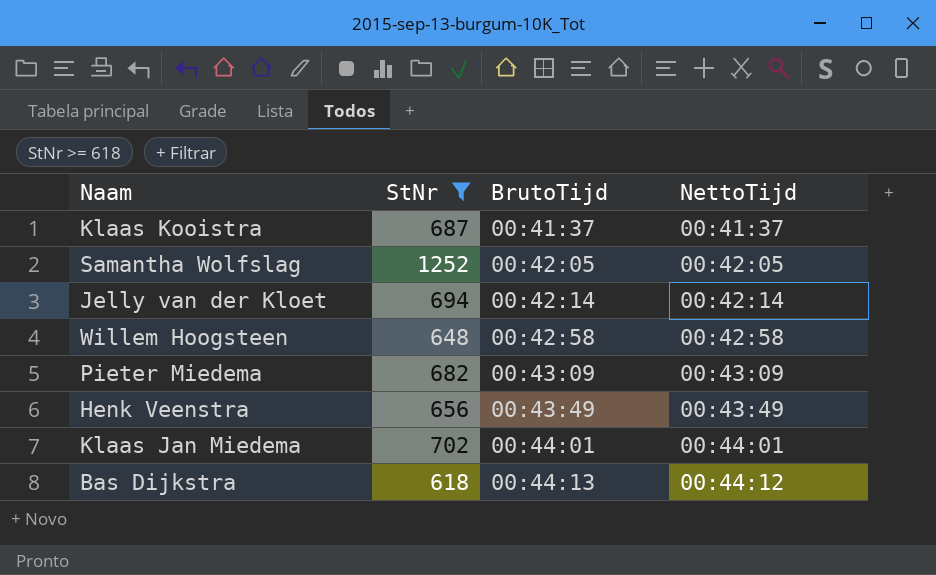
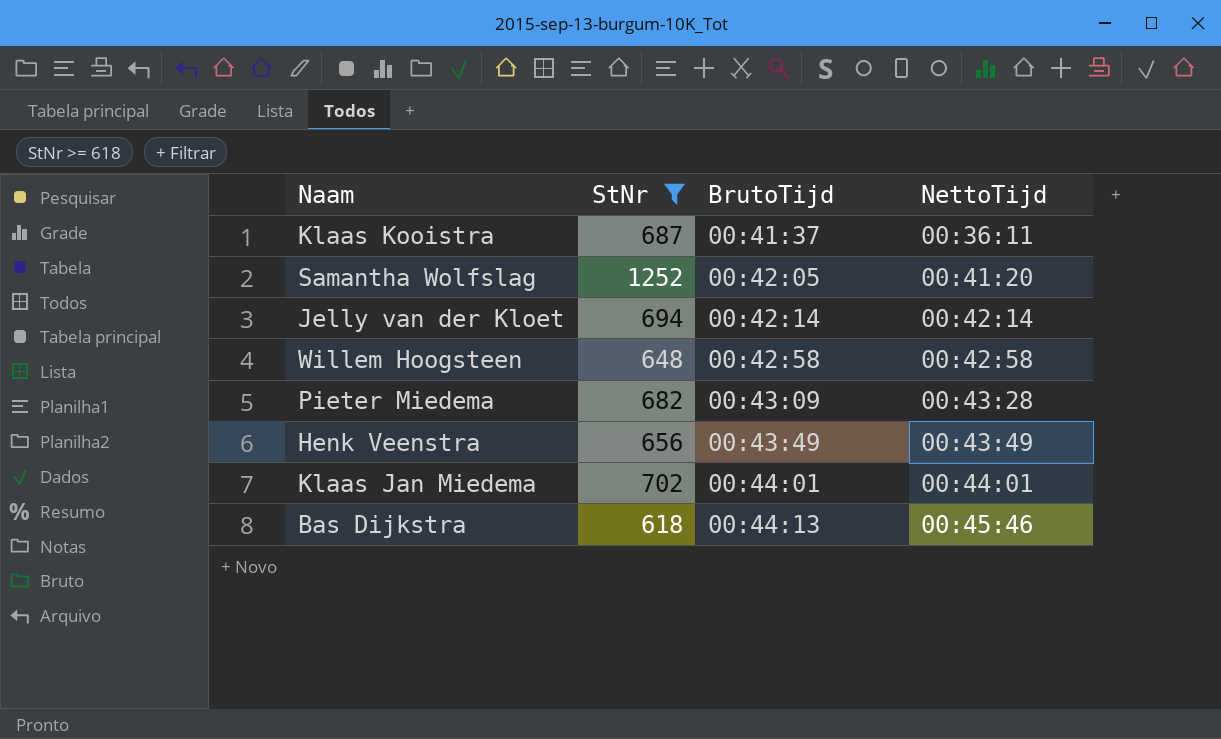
Klaas Kooistra | NettoTijd: 00:41:37 -> 00:36:11
Samantha Wolfslag | NettoTijd: 00:42:05 -> 00:41:20
Pieter Miedema | NettoTijd: 00:43:09 -> 00:43:28
Bas Dijkstra | NettoTijd: 00:44:12 -> 00:45:46

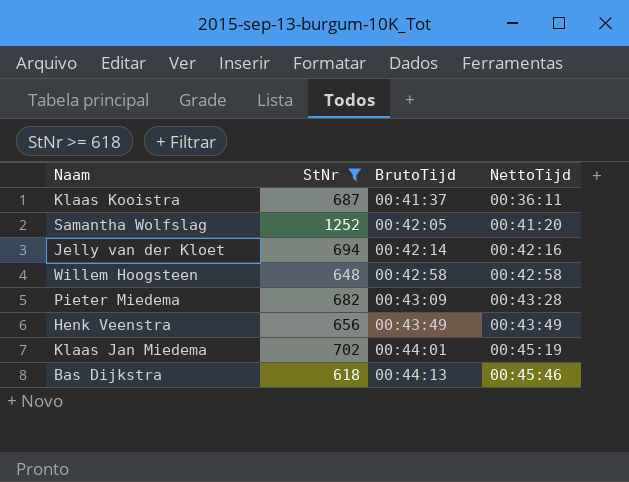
Jelly van der Kloet | NettoTijd: 00:42:14 -> 00:42:16
Klaas Jan Miedema | NettoTijd: 00:44:01 -> 00:45:19

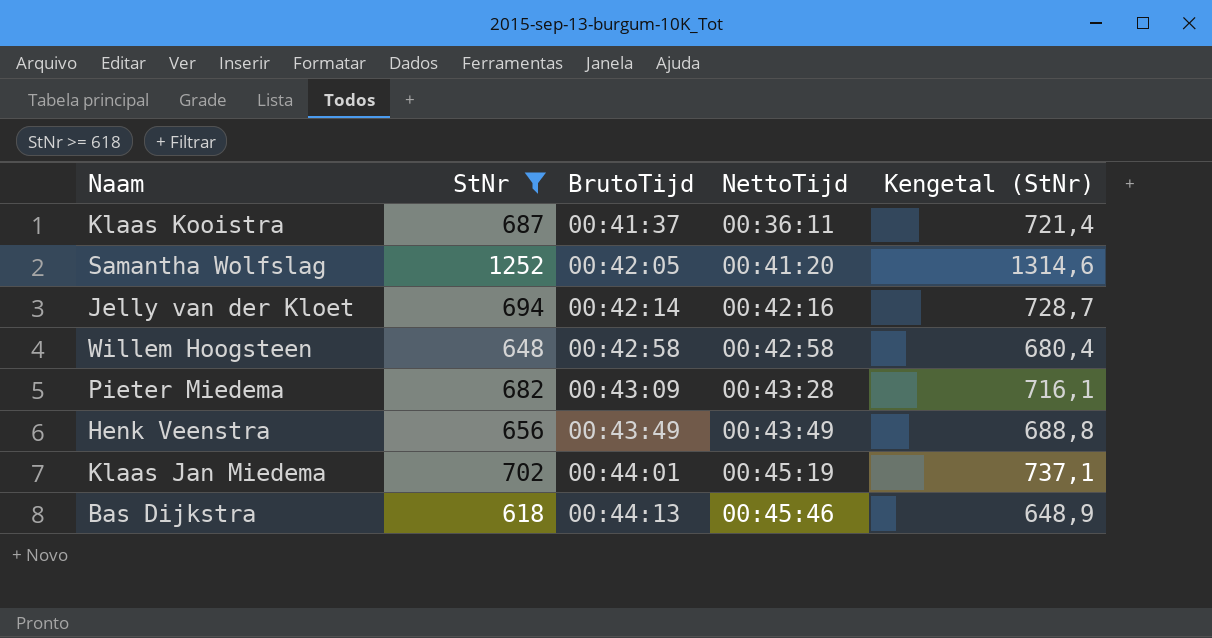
column Kengetal (StNr) | formula: none -> [StNr] * 1,05

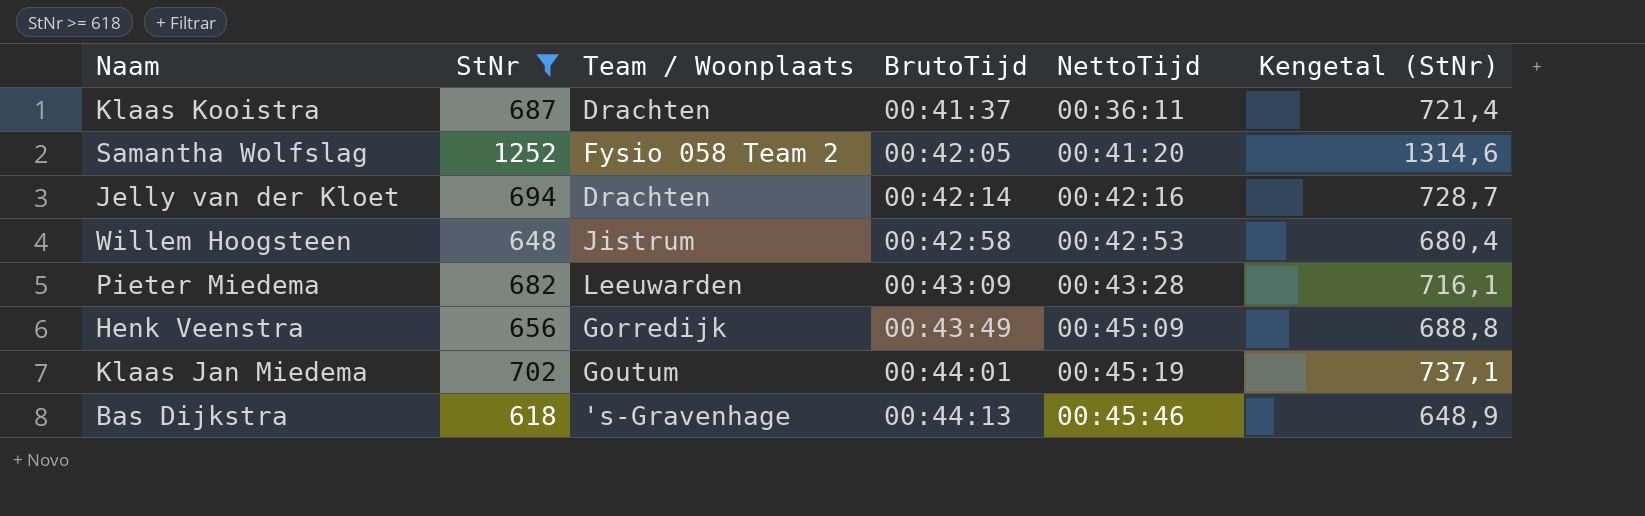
column Team / Woonplaats | position: none -> 3
Willem Hoogsteen | NettoTijd: 00:42:58 -> 00:42:53
Henk Veenstra | NettoTijd: 00:43:49 -> 00:45:09

